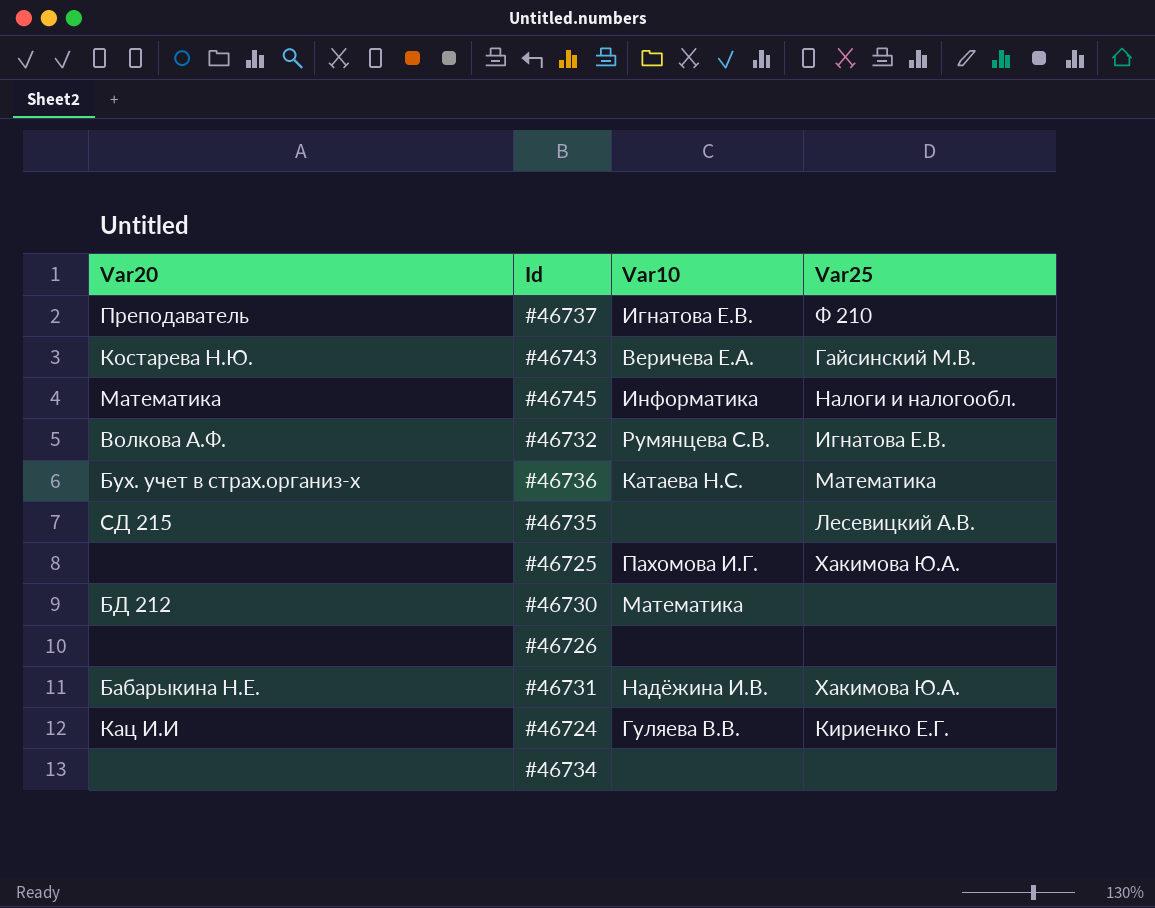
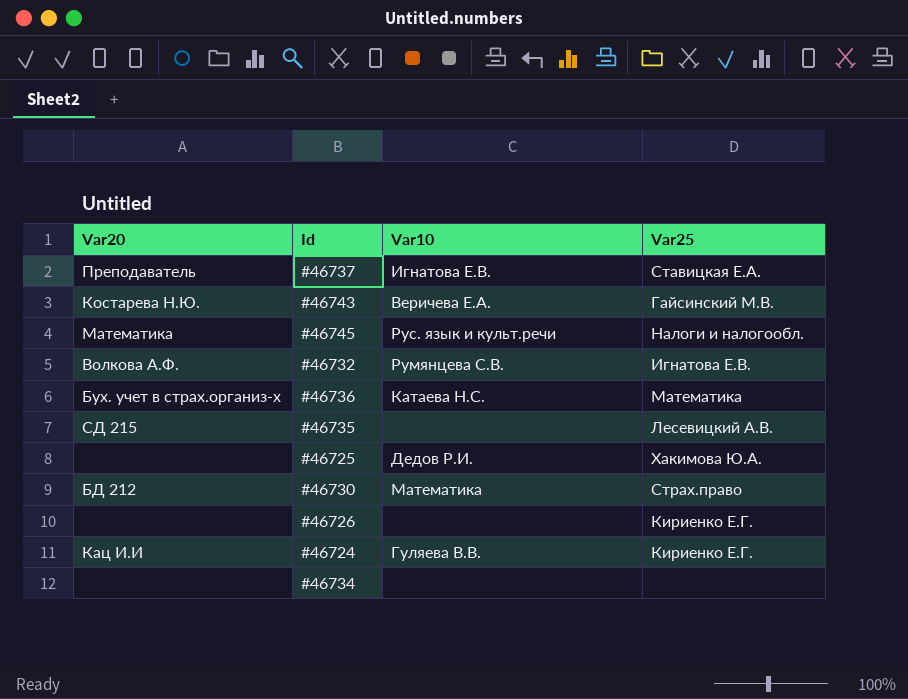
row #46731: Бабарыкина Н.Е. | Надёжина И.В. | Хакимова Ю.А. -> none
#46737 | Var25: Ф 210 -> Ставицкая Е.А.
#46745 | Var10: Информатика -> Рус. язык и культ.речи
#46725 | Var10: Пахомова И.Г. -> Дедов Р.И.
#46730 | Var25: none -> Страх.право
#46726 | Var25: none -> Кириенко Е.Г.

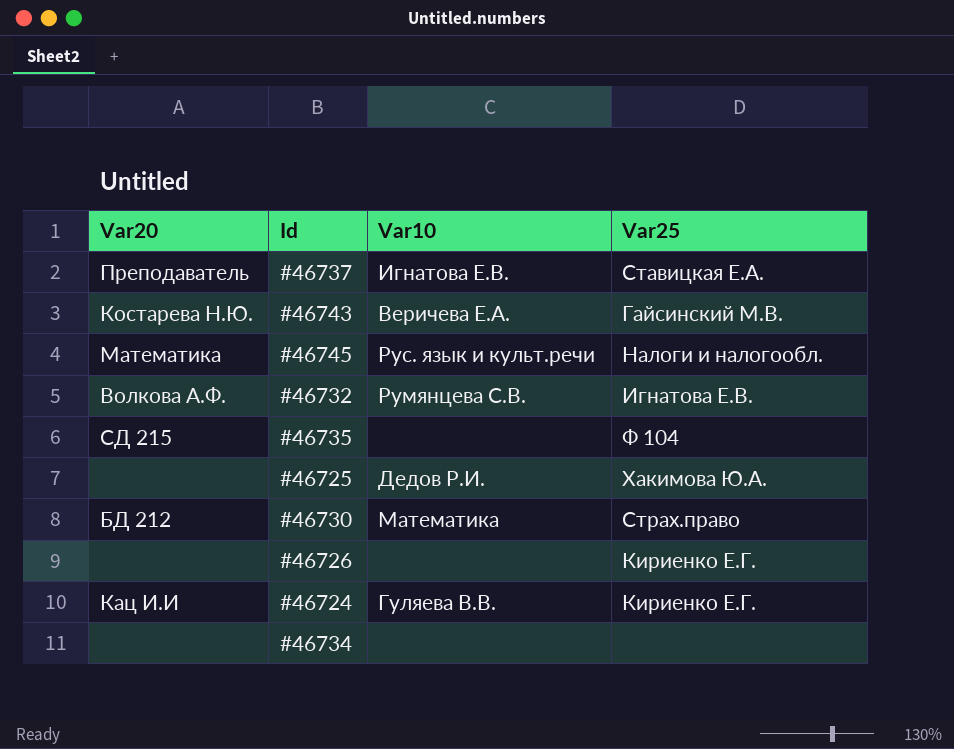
row #46736: Бух. учет в страх.организ-х | Катаева Н.С. | Математика -> none
#46735 | Var25: Лесевицкий А.В. -> Ф 104

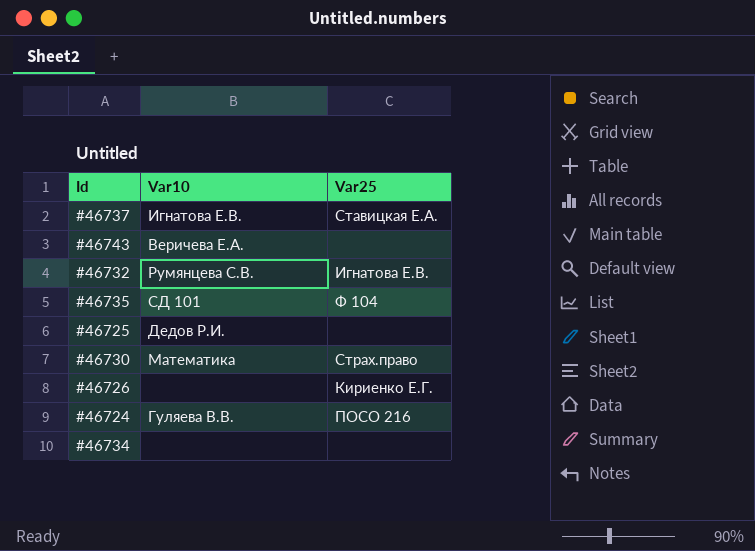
column Var20 | position: 1 -> none
row #46745: Математика | Рус. язык и культ.речи | Налоги и налогообл. -> none
#46743 | Var25: Гайсинский М.В. -> none
#46735 | Var10: none -> СД 101
#46725 | Var25: Хакимова Ю.А. -> none
#46724 | Var25: Кириенко Е.Г. -> ПОСО 216

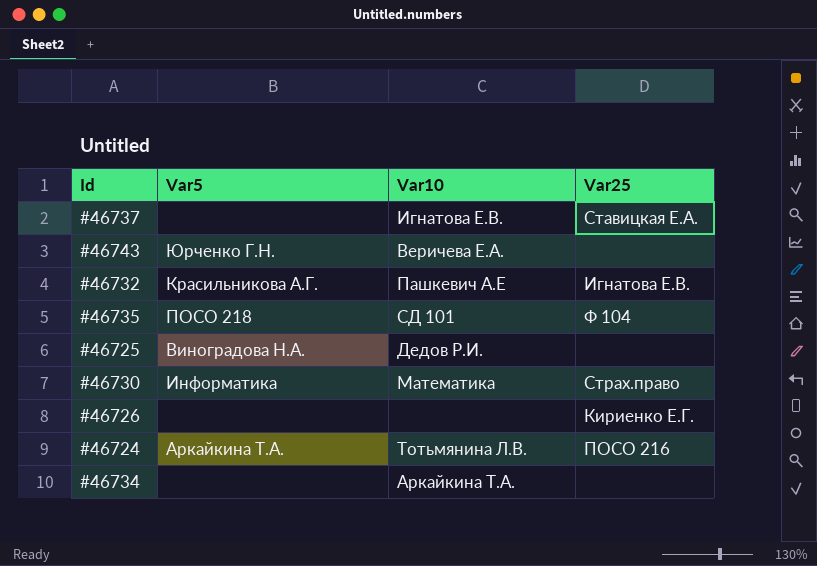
column Var5 | position: none -> 2
#46732 | Var10: Румянцева С.В. -> Пашкевич А.Е
#46724 | Var10: Гуляева В.В. -> Тотьмянина Л.В.
#46734 | Var10: none -> Аркайкина Т.А.

